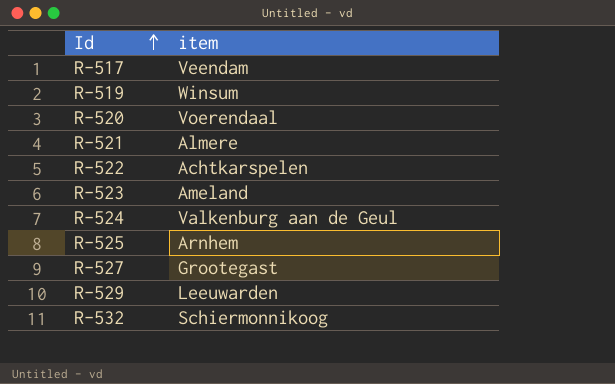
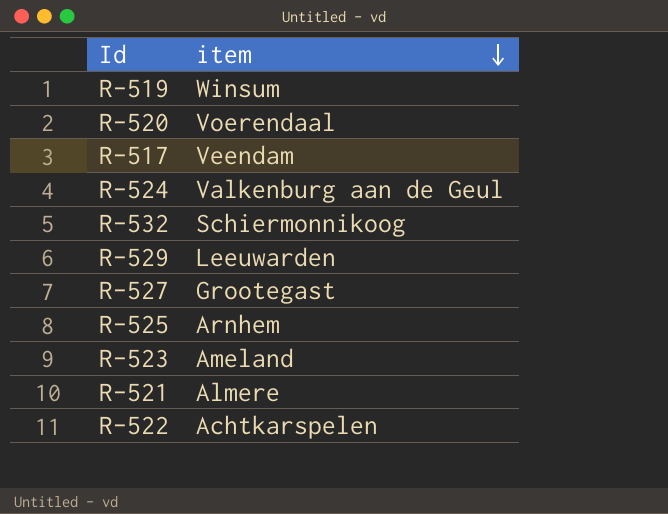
row order: Id ascending -> item descending

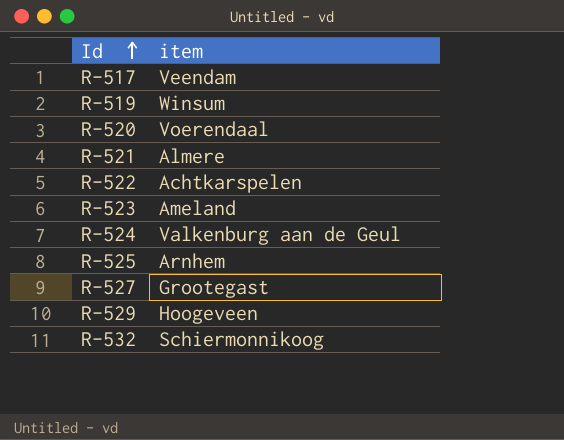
row order: item descending -> Id ascending
R-529 | item: Leeuwarden -> Hoogeveen

